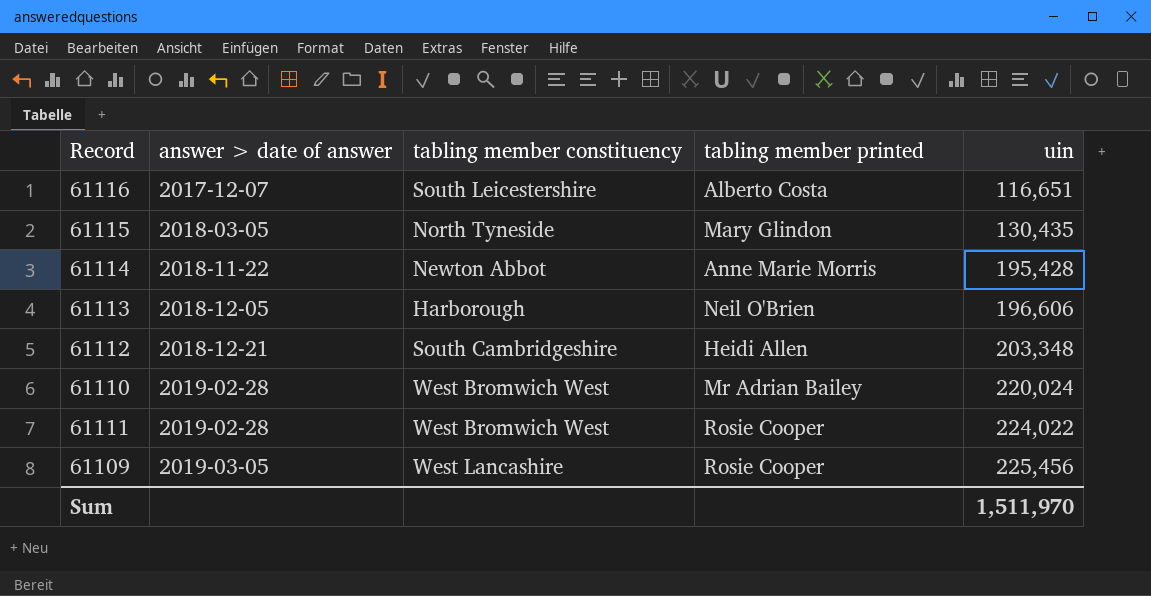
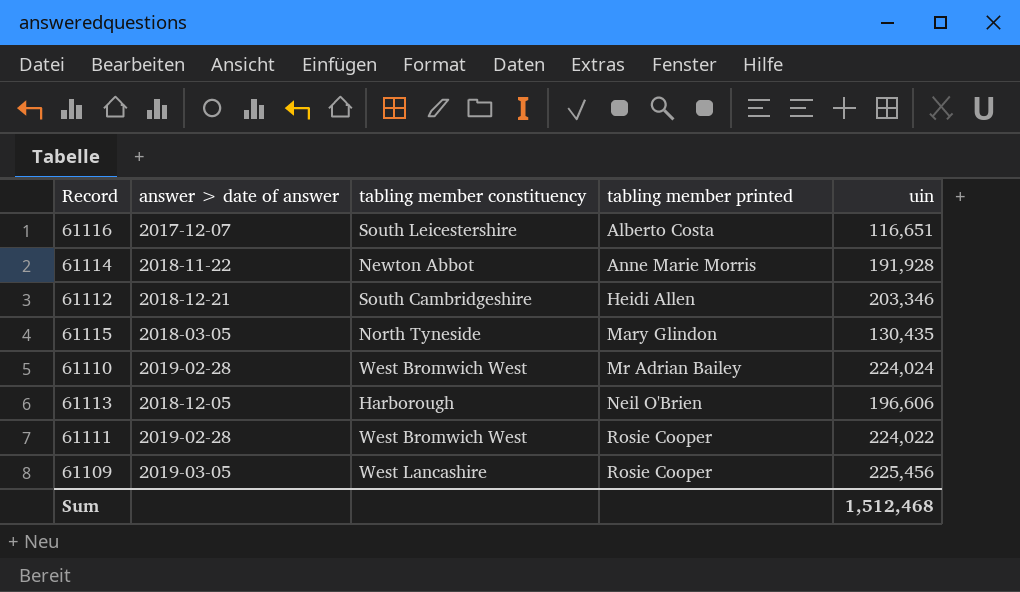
row order: answer > date of answer ascending -> tabling member printed ascending
61114 | uin: 195,428 -> 191,928
61112 | uin: 203,348 -> 203,346
61110 | uin: 220,024 -> 224,024
Sum | uin: 1,511,970 -> 1,512,468

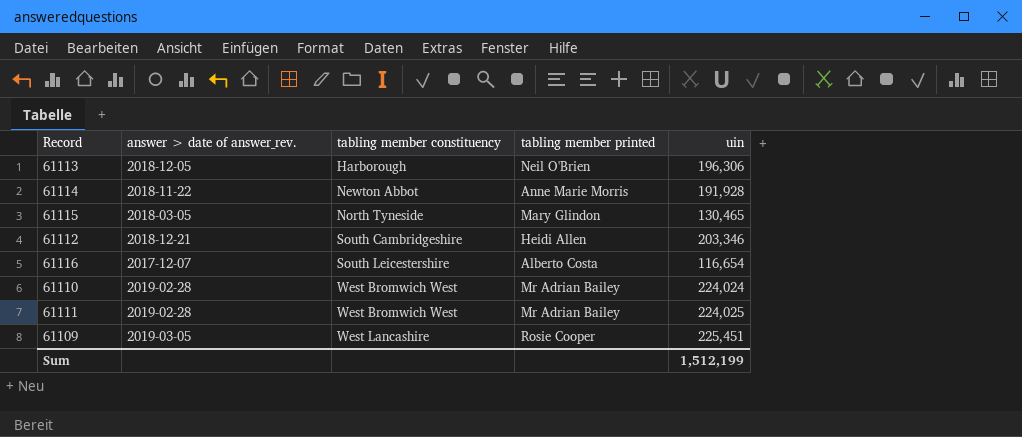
row order: tabling member printed ascending -> tabling member constituency ascending
column name: answer > date of answer -> answer > date of answer_rev.
61113 | uin: 196,606 -> 196,306
61115 | uin: 130,435 -> 130,465
61116 | uin: 116,651 -> 116,654
61111 | tabling member printed: Rosie Cooper -> Mr Adrian Bailey
61111 | uin: 224,022 -> 224,025
61109 | uin: 225,456 -> 225,451
Sum | uin: 1,512,468 -> 1,512,199

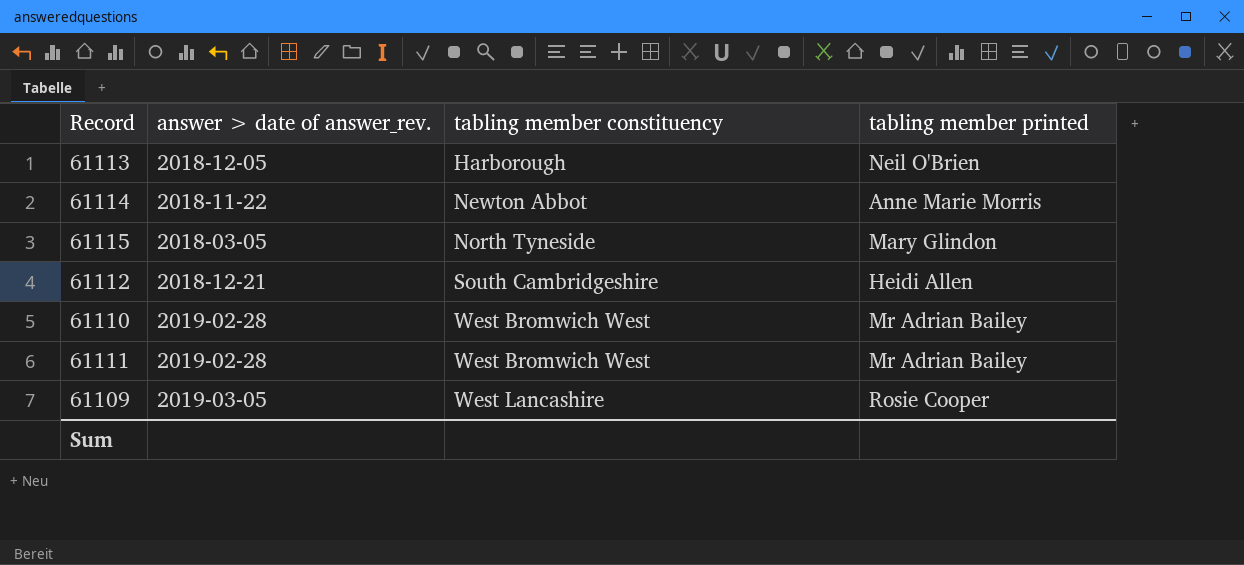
column uin | position: 5 -> none
row 61116: 2017-12-07 | South Leicestershire | Alberto Costa | 116,654 -> none

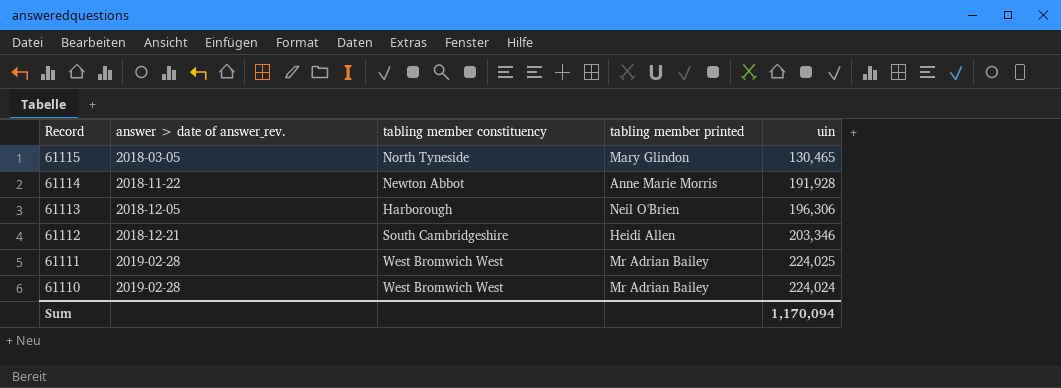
row order: tabling member constituency ascending -> Record descending
column uin | position: none -> 5
row 61109: 2019-03-05 | West Lancashire | Rosie Cooper -> none

